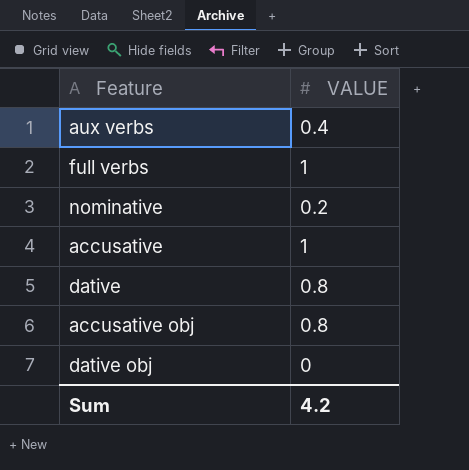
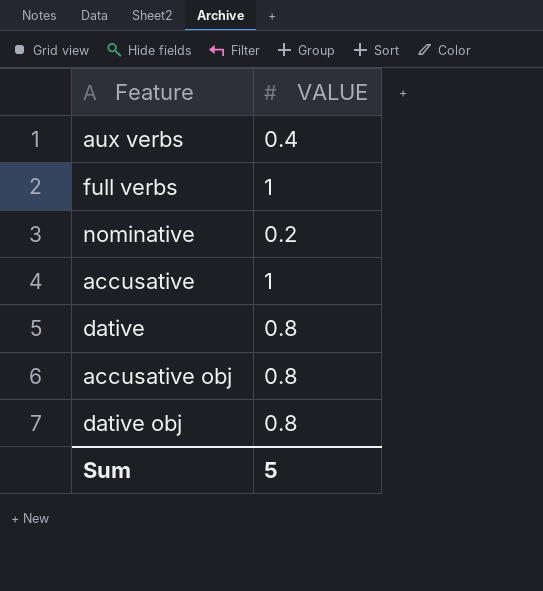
dative obj | VALUE: 0 -> 0.8
Sum | VALUE: 4.2 -> 5

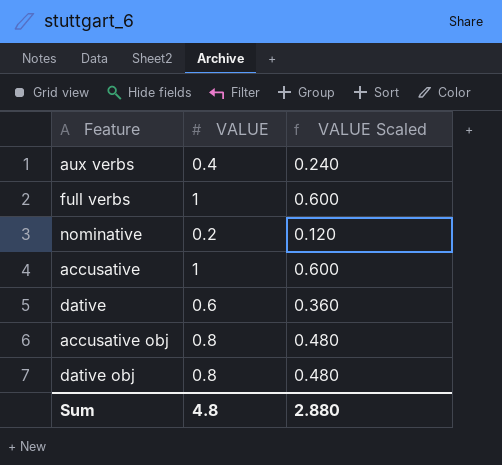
column VALUE Scaled | formula: none -> [VALUE] * 0.6
dative | VALUE: 0.8 -> 0.6
Sum | VALUE: 5 -> 4.8

